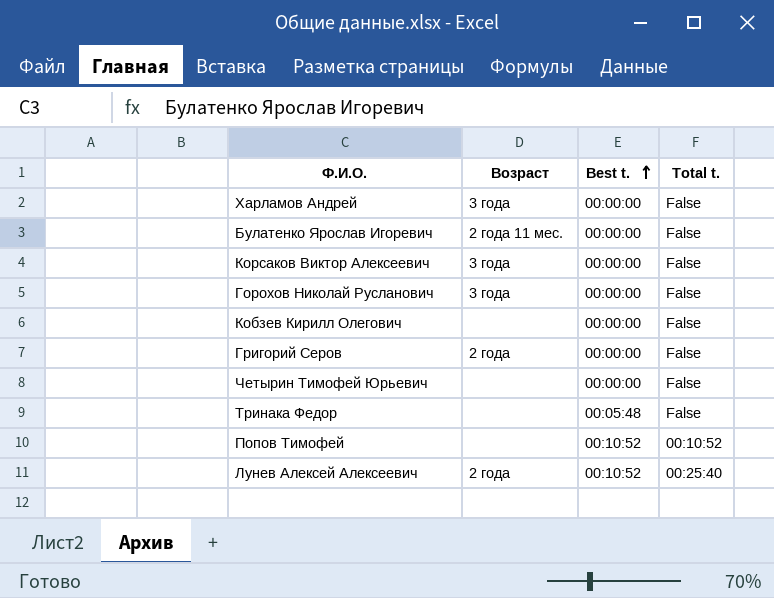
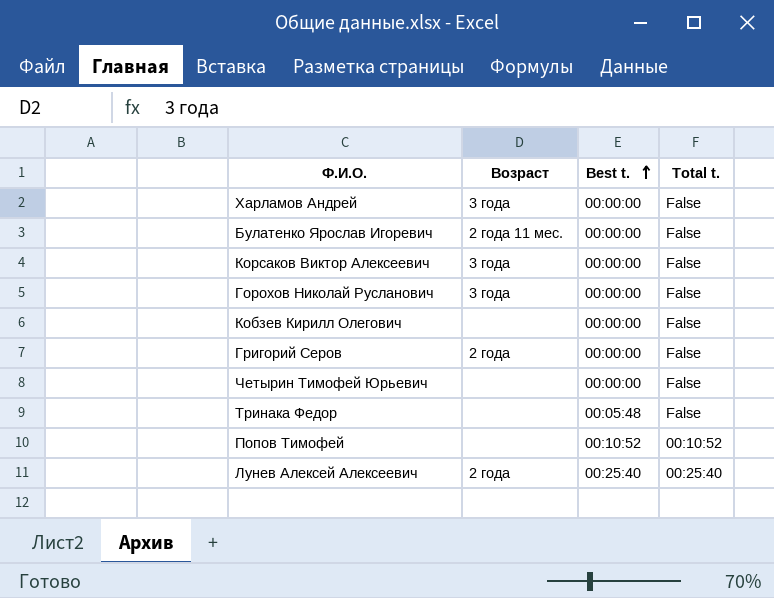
Лунев Алексей Алексеевич | Best t.: 00:10:52 -> 00:25:40

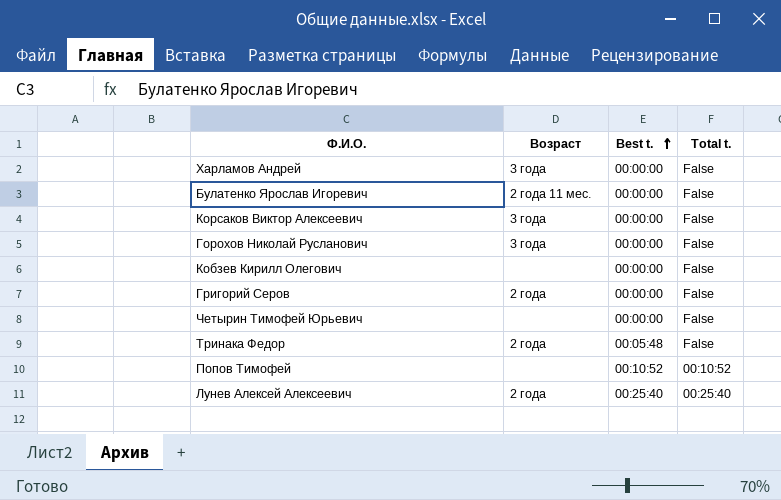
Тринака Федор | Возраст: none -> 2 года

